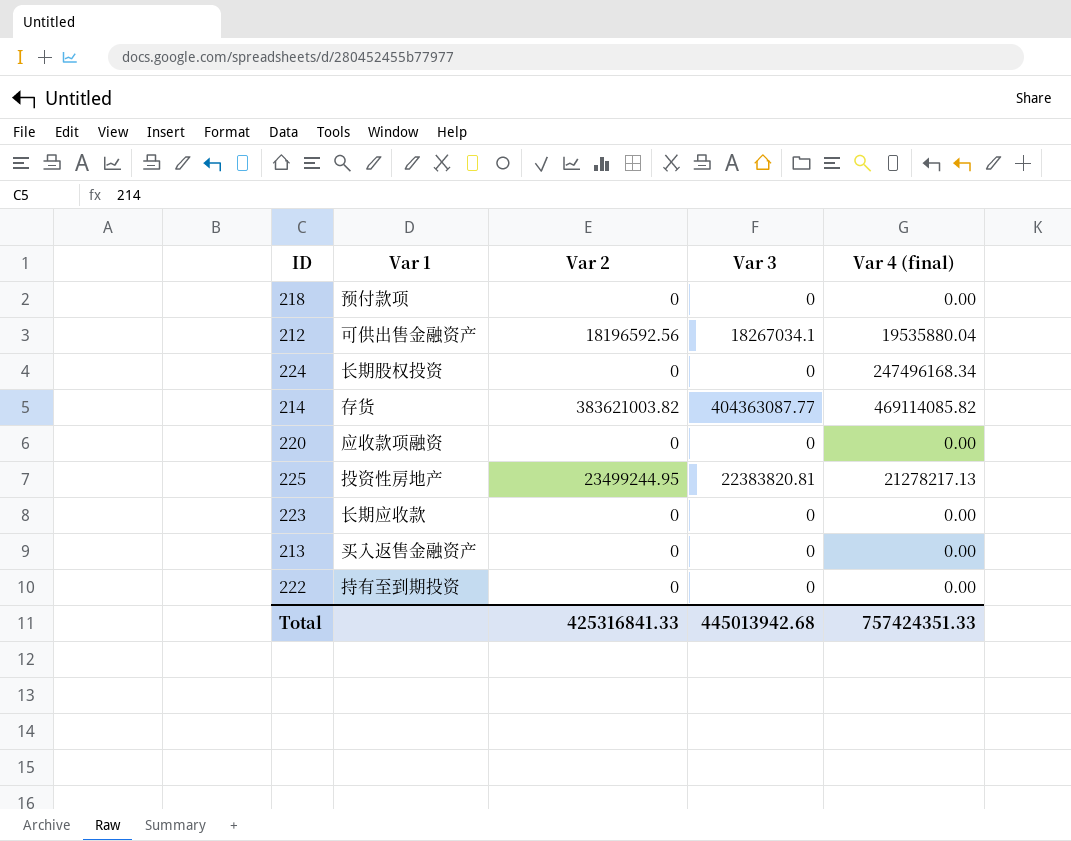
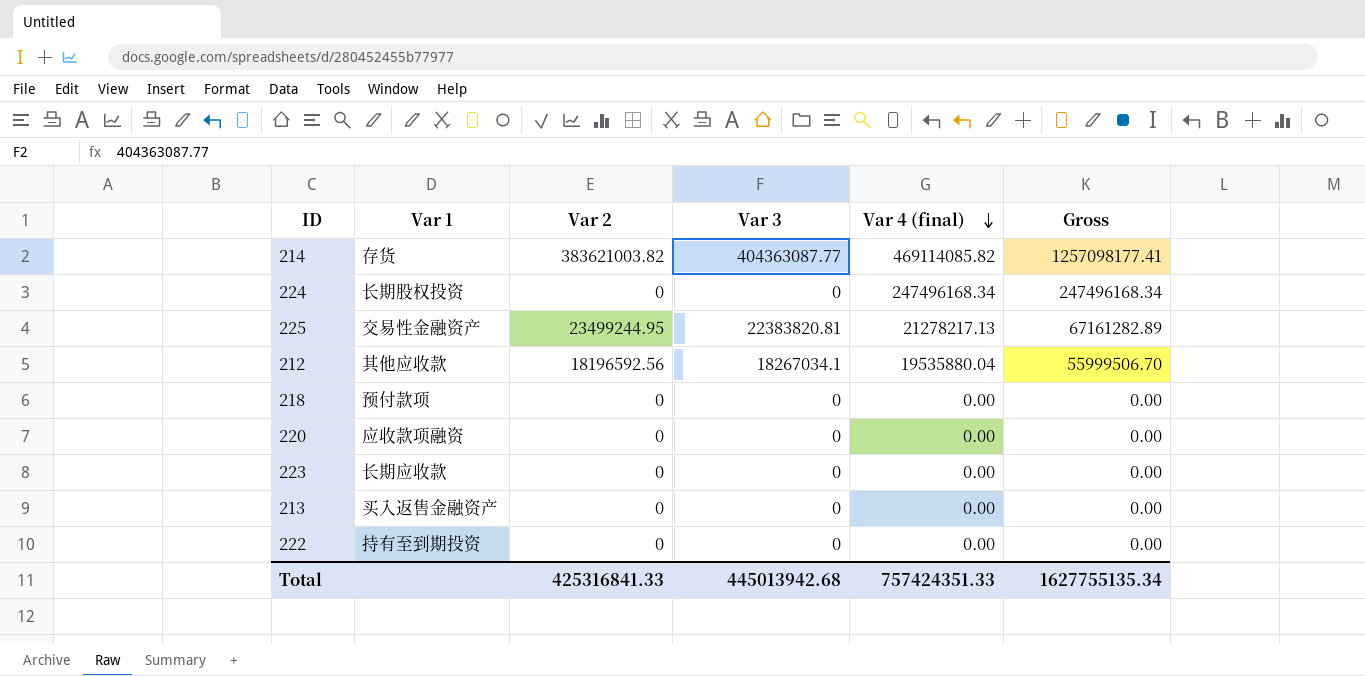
row order: none -> Var 4 (final) descending
column Gross | formula: none -> [Var 2] + [Var 3] + [Var 4 (final)]
225 | Var 1: 投资性房地产 -> 交易性金融资产
212 | Var 1: 可供出售金融资产 -> 其他应收款

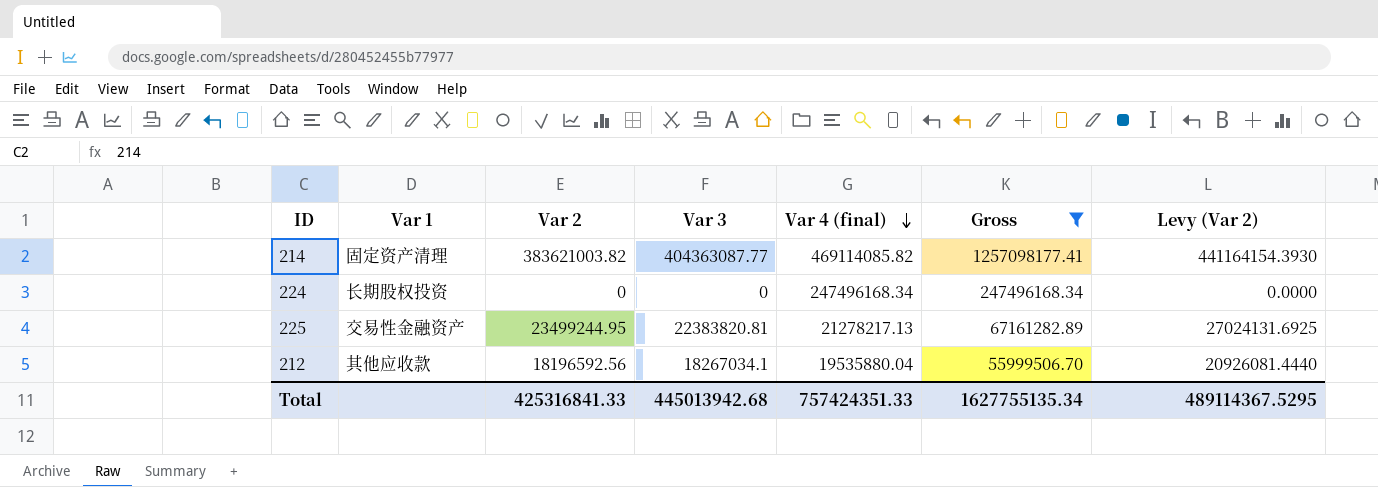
filter: none -> Gross != 0.00
column Levy (Var 2) | formula: none -> [Var 2] * 1.15
214 | Var 1: 存货 -> 固定资产清理

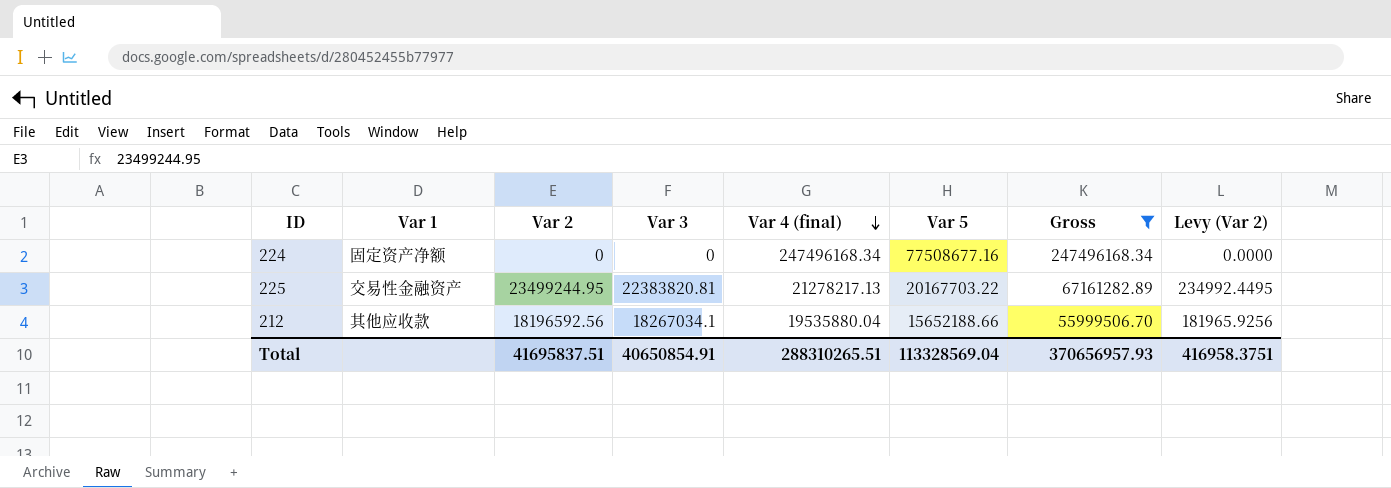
column Var 5 | position: none -> 6
column Levy (Var 2) | formula: [Var 2] * 1.15 -> [Var 2] * 0.01
row 214: 固定资产清理 | 383621003.82 | 404363087.77 | 469114085.82 | 1257098177.41 | 441164154.3930 -> none
224 | Var 1: 长期股权投资 -> 固定资产净额
Total | Var 2: 425316841.33 -> 41695837.51
Total | Var 3: 445013942.68 -> 40650854.91
Total | Var 4 (final): 757424351.33 -> 288310265.51
Total | Gross: 1627755135.34 -> 370656957.93
Total | Levy (Var 2): 489114367.5295 -> 416958.3751

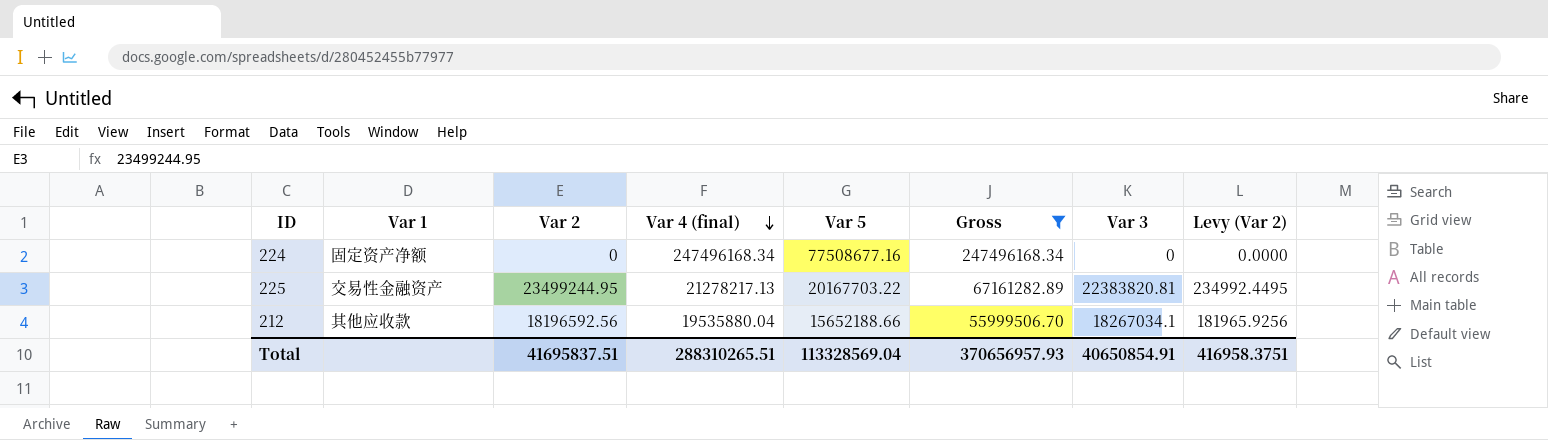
column Var 3 | position: 4 -> 7

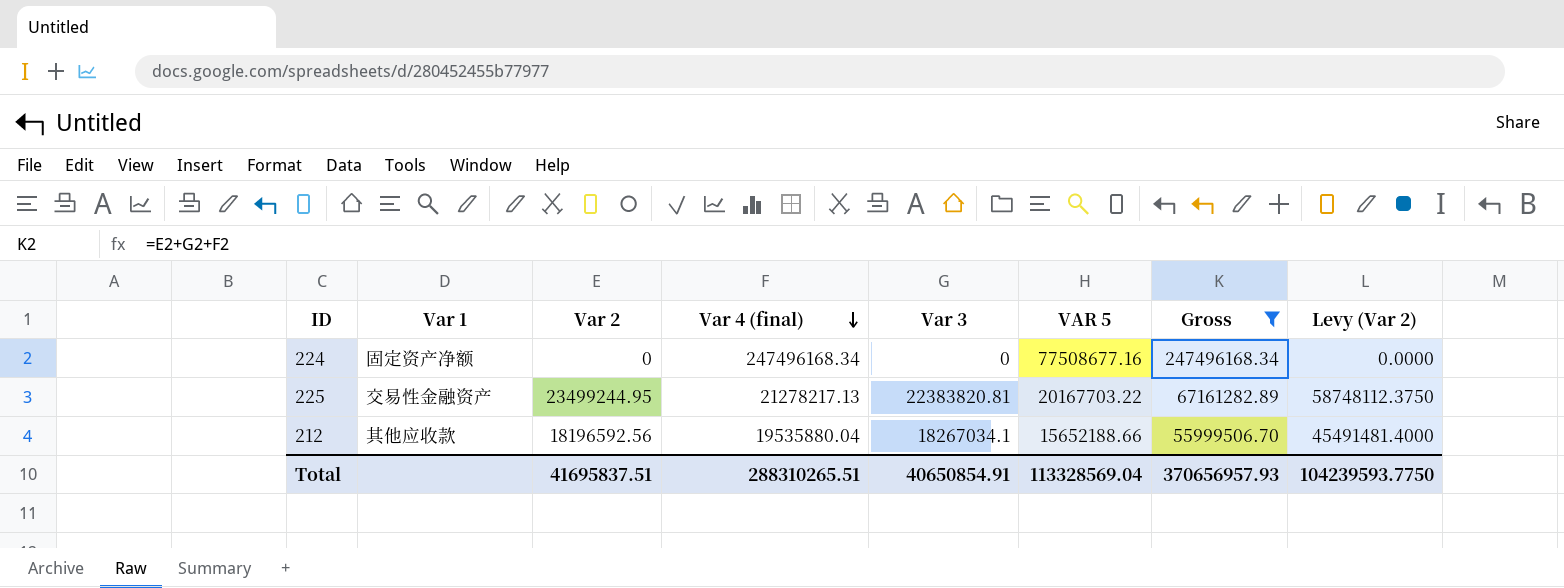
column Var 3 | position: 7 -> 5
column name: Var 5 -> VAR 5
column Levy (Var 2) | formula: [Var 2] * 0.01 -> [Var 2] * 2.5
Total | Levy (Var 2): 416958.3751 -> 104239593.7750

